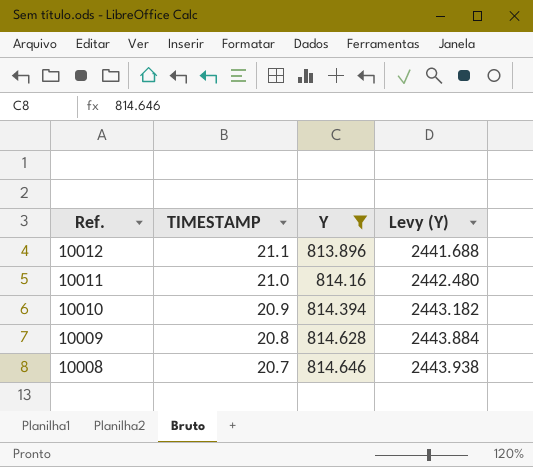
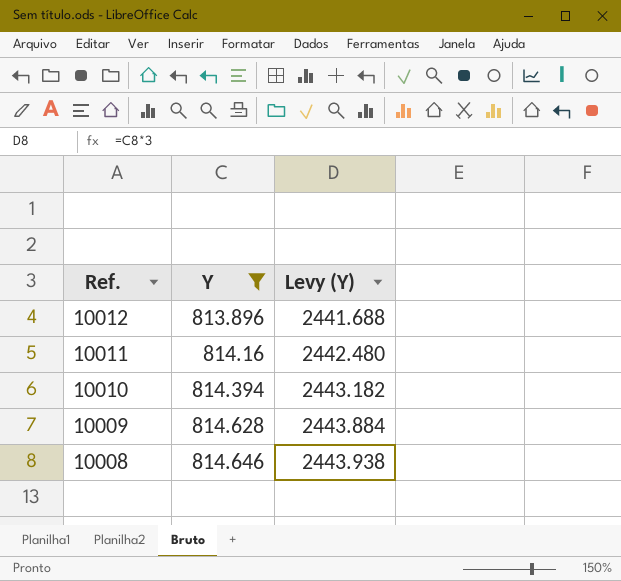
column TIMESTAMP | position: 2 -> none

